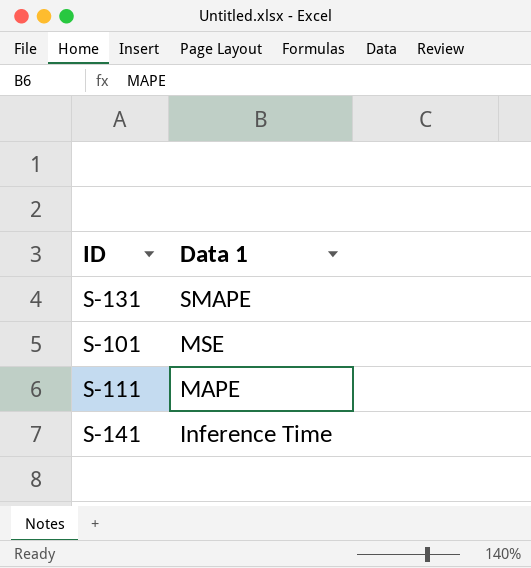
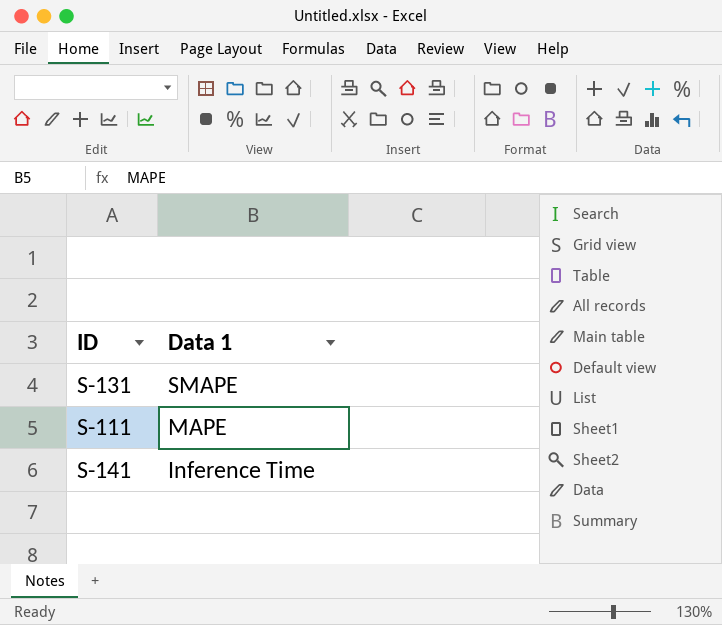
row S-101: MSE -> none

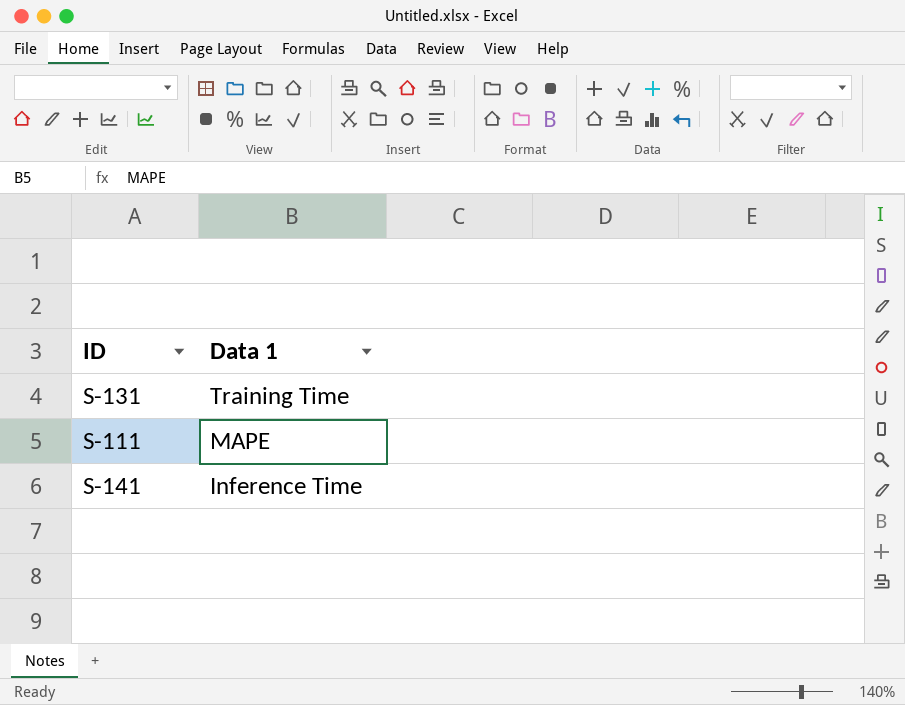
S-131 | Data 1: SMAPE -> Training Time

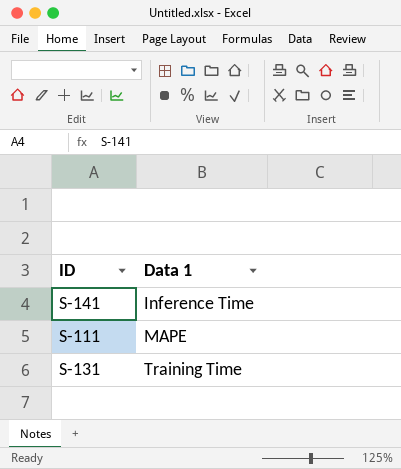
row order: Data 1 descending -> Data 1 ascending

